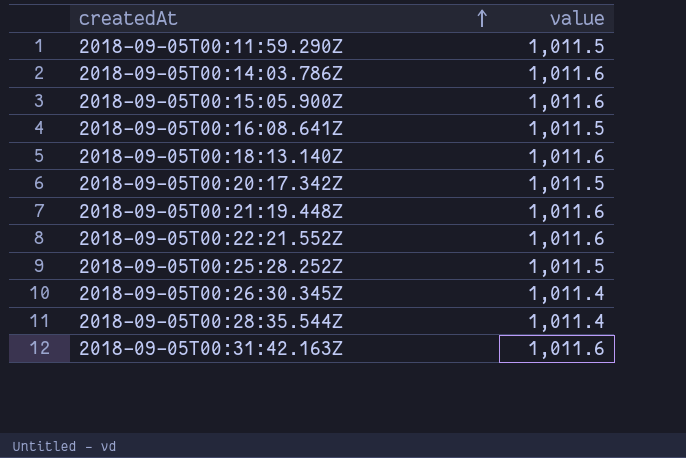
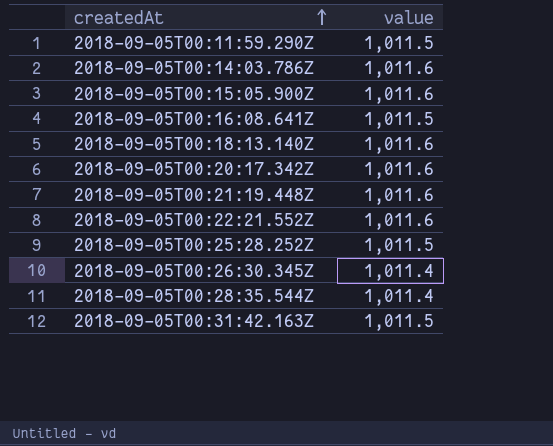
2018-09-05T00:20:17.342Z | value: 1,011.5 -> 1,011.6
2018-09-05T00:31:42.163Z | value: 1,011.6 -> 1,011.5

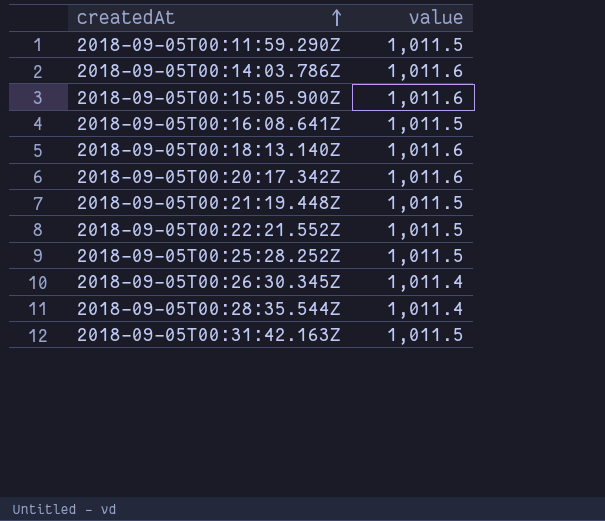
2018-09-05T00:21:19.448Z | value: 1,011.6 -> 1,011.5
2018-09-05T00:22:21.552Z | value: 1,011.6 -> 1,011.5

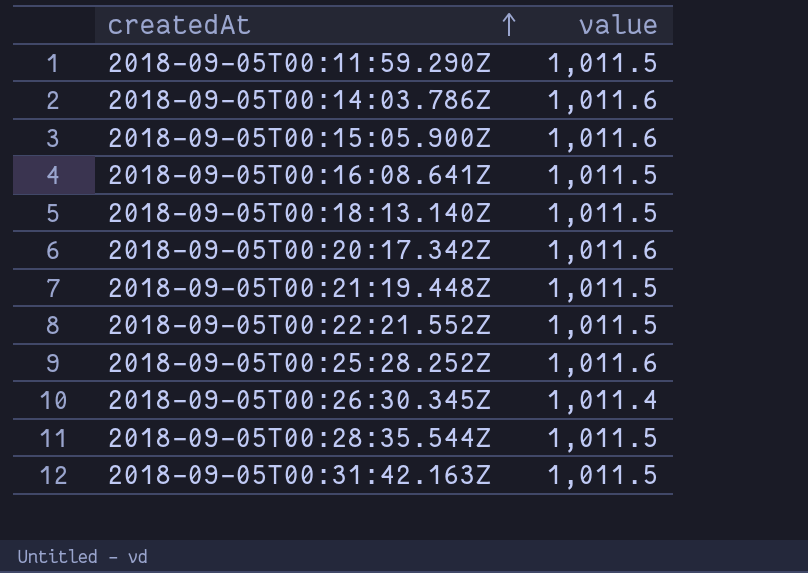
2018-09-05T00:18:13.140Z | value: 1,011.6 -> 1,011.5
2018-09-05T00:25:28.252Z | value: 1,011.5 -> 1,011.6
2018-09-05T00:28:35.544Z | value: 1,011.4 -> 1,011.5

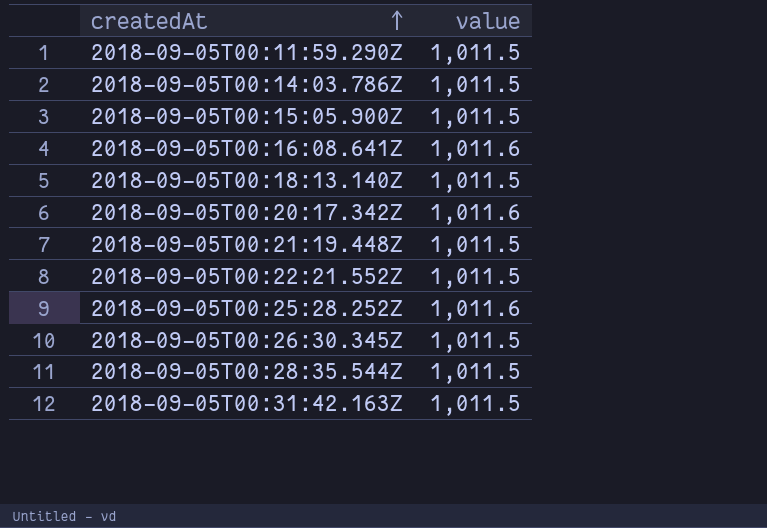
2018-09-05T00:14:03.786Z | value: 1,011.6 -> 1,011.5
2018-09-05T00:15:05.900Z | value: 1,011.6 -> 1,011.5
2018-09-05T00:16:08.641Z | value: 1,011.5 -> 1,011.6
2018-09-05T00:26:30.345Z | value: 1,011.4 -> 1,011.5

